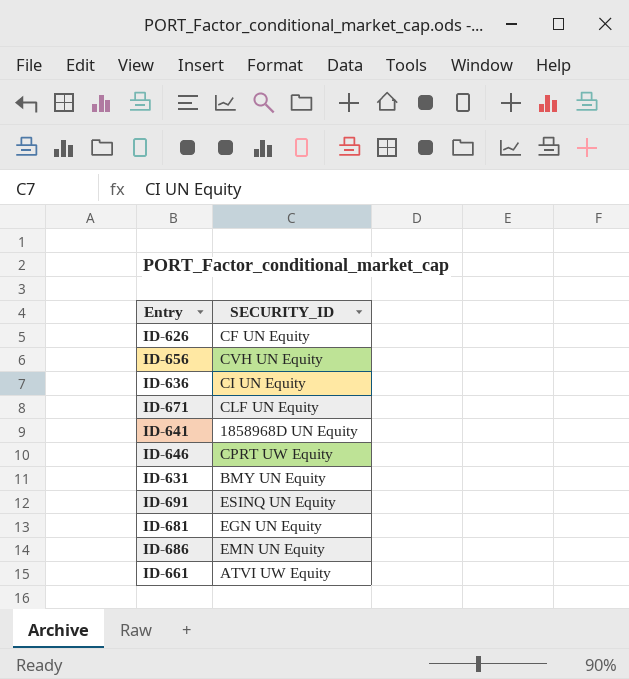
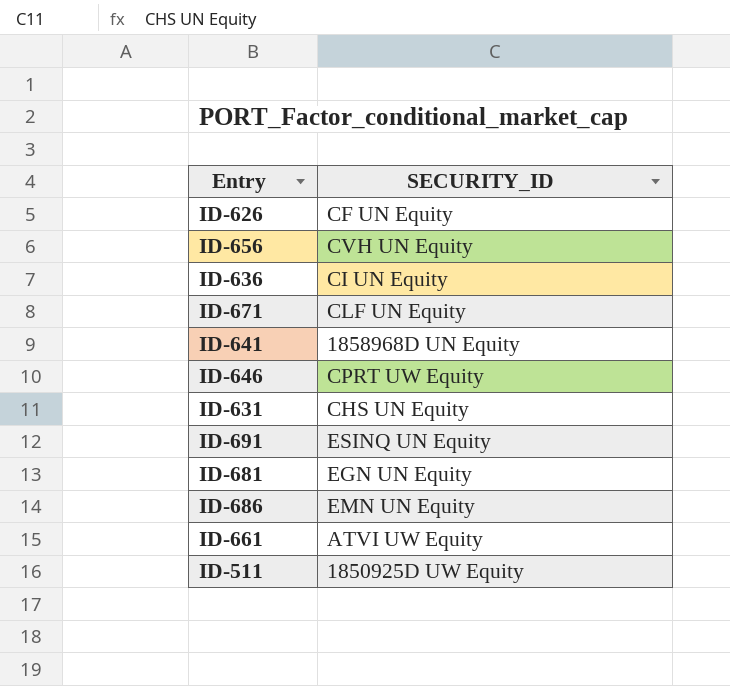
ID-631 | SECURITY_ID: BMY UN Equity -> CHS UN Equity
row ID-511: none -> 1850925D UW Equity

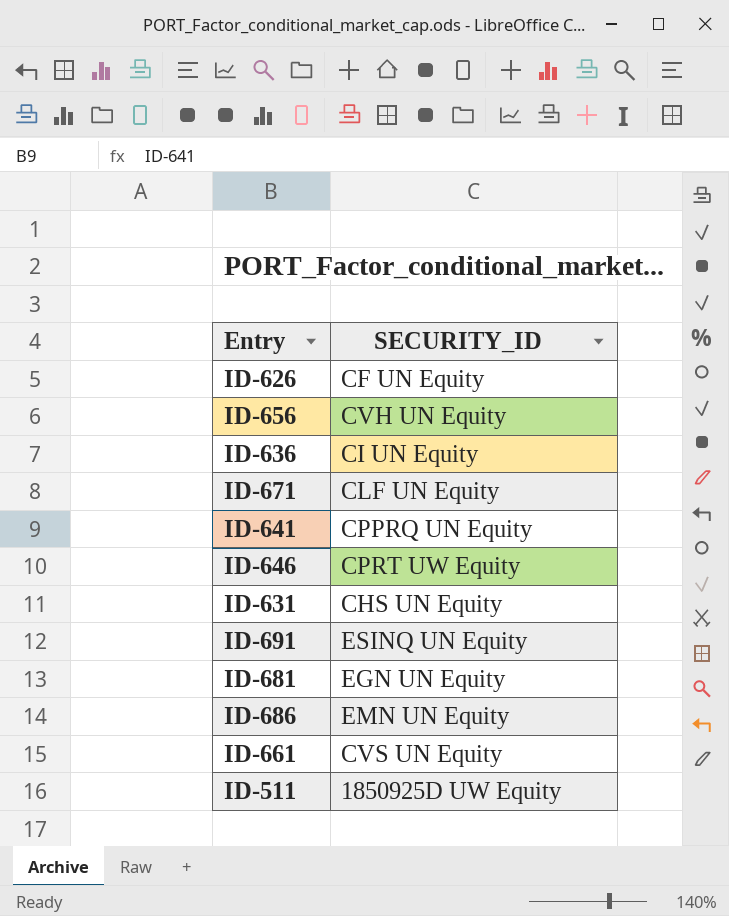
ID-641 | SECURITY_ID: 1858968D UN Equity -> CPPRQ UN Equity
ID-661 | SECURITY_ID: ATVI UW Equity -> CVS UN Equity

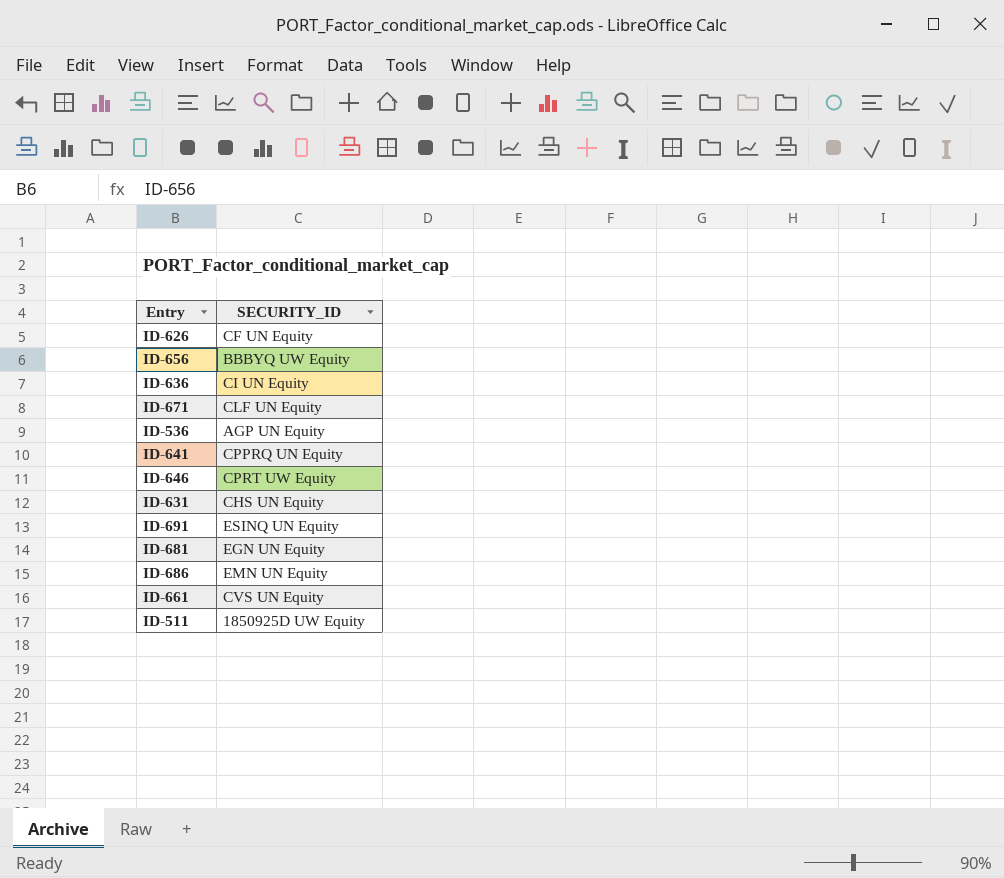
ID-656 | SECURITY_ID: CVH UN Equity -> BBBYQ UW Equity
row ID-536: none -> AGP UN Equity

